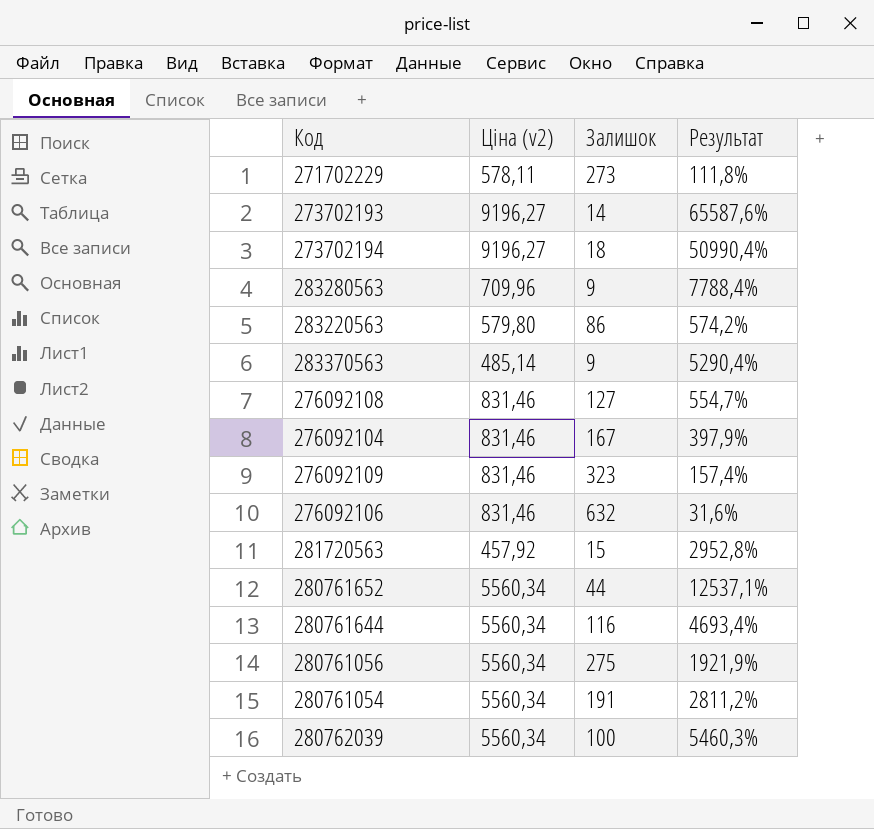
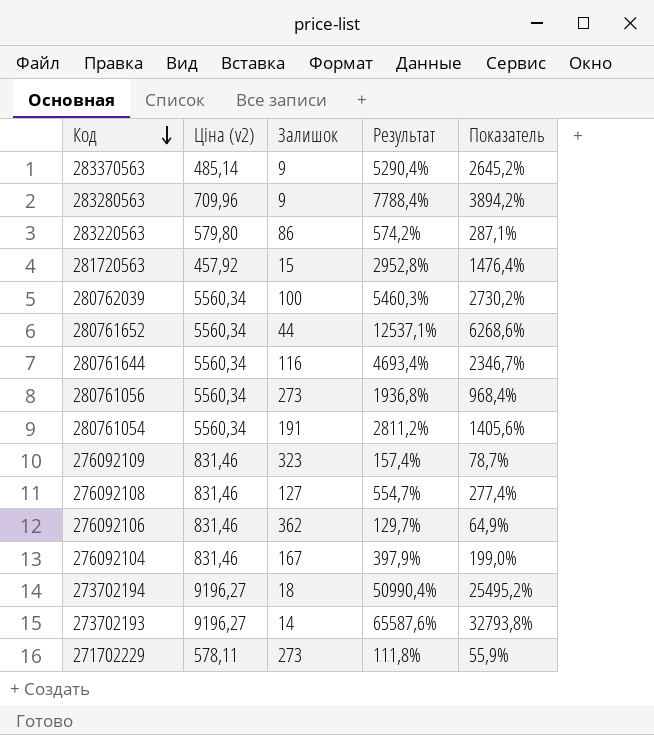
row order: none -> Код descending
column Показатель | formula: none -> [Результат] * 0,5
280761056 | Залишок: 275 -> 273
280761056 | Результат: 1921,9% -> 1936,8%
276092106 | Залишок: 632 -> 362
276092106 | Результат: 31,6% -> 129,7%

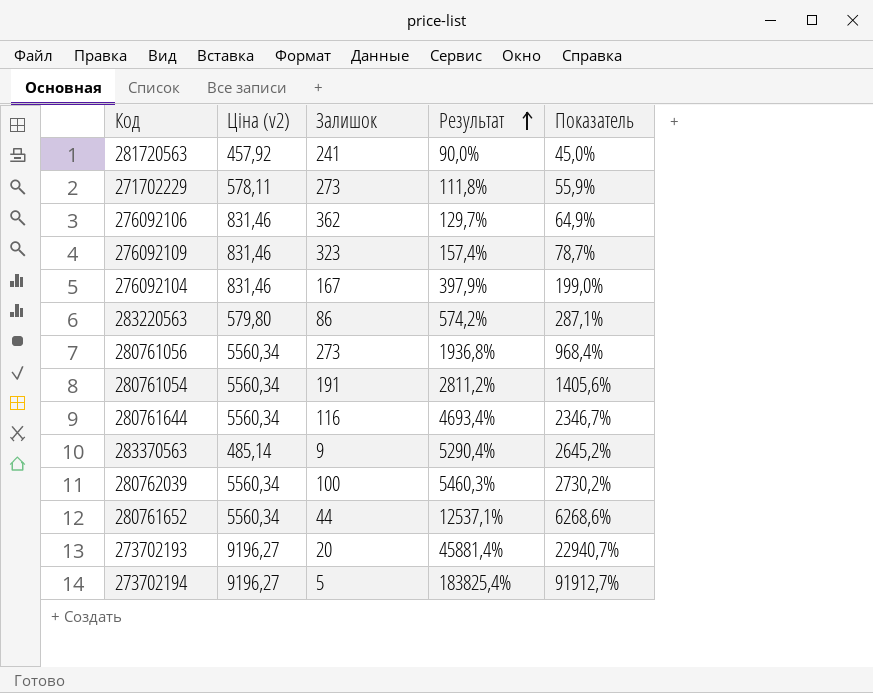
row order: Код descending -> Результат ascending
row 283280563: 709,96 | 9 | 7788,4% | 3894,2% -> none
row 276092108: 831,46 | 127 | 554,7% | 277,4% -> none
281720563 | Залишок: 15 -> 241
281720563 | Результат: 2952,8% -> 90,0%
281720563 | Показатель: 1476,4% -> 45,0%
273702193 | Залишок: 14 -> 20
273702193 | Результат: 65587,6% -> 45881,4%
273702193 | Показатель: 32793,8% -> 22940,7%
273702194 | Залишок: 18 -> 5
273702194 | Результат: 50990,4% -> 183825,4%
273702194 | Показатель: 25495,2% -> 91912,7%

